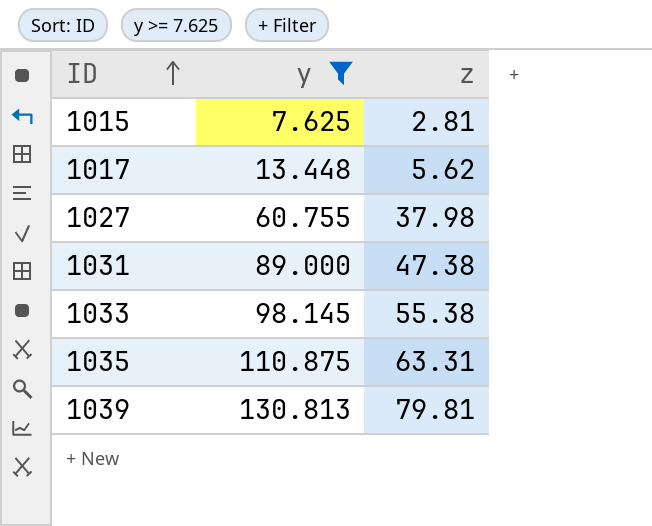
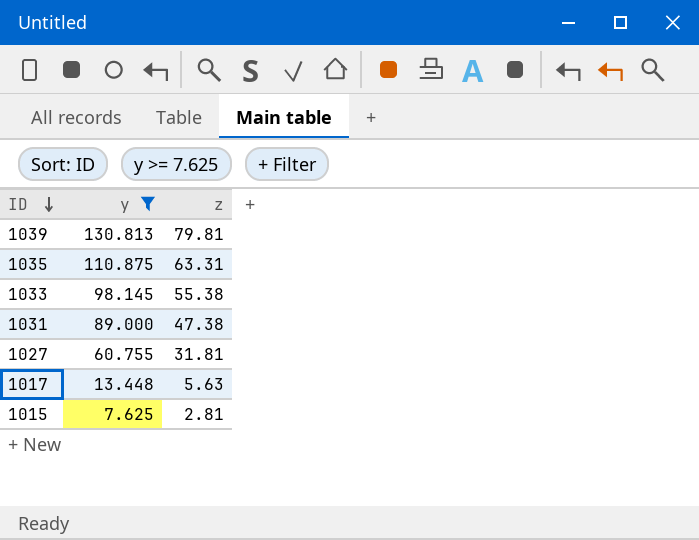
row order: ID ascending -> ID descending
1027 | z: 37.98 -> 31.81
1017 | z: 5.62 -> 5.63

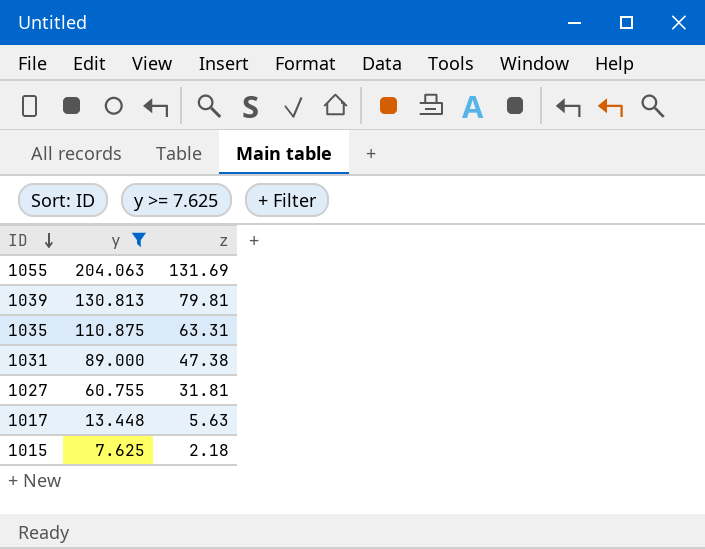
row 1033: 98.145 | 55.38 -> none
row 1055: none -> 204.063 | 131.69
1015 | z: 2.81 -> 2.18

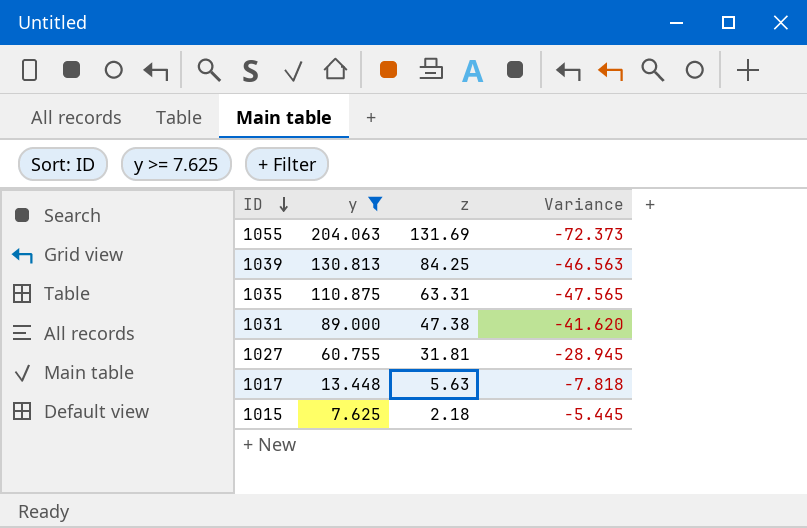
column Variance | formula: none -> [z] - [y]
1039 | z: 79.81 -> 84.25

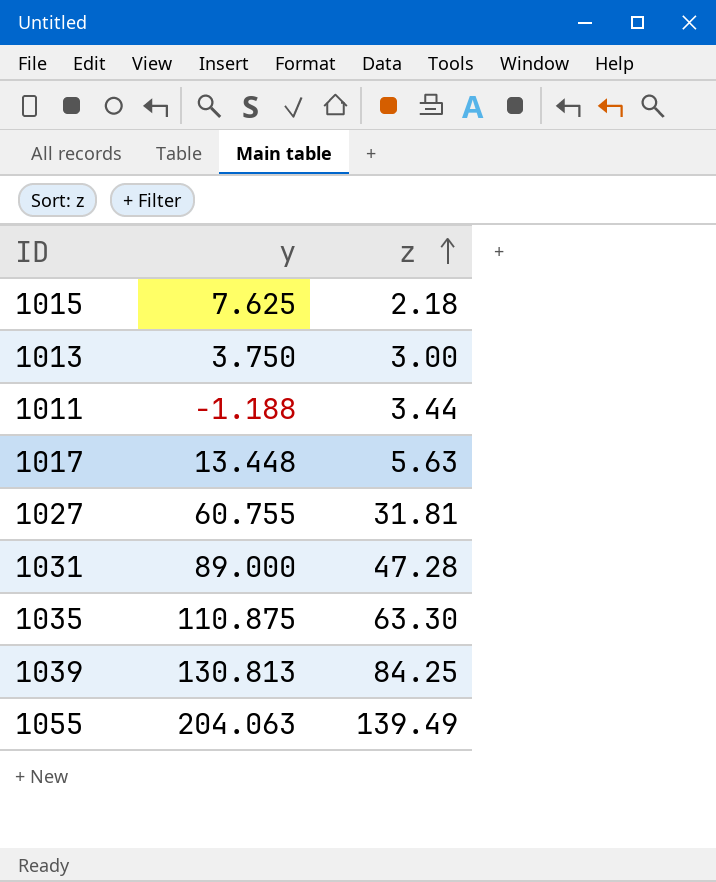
filter: y >= 7.625 -> none
row order: ID descending -> z ascending
column Variance | formula: [z] - [y] -> none
1031 | z: 47.38 -> 47.28
1035 | z: 63.31 -> 63.30
1055 | z: 131.69 -> 139.49

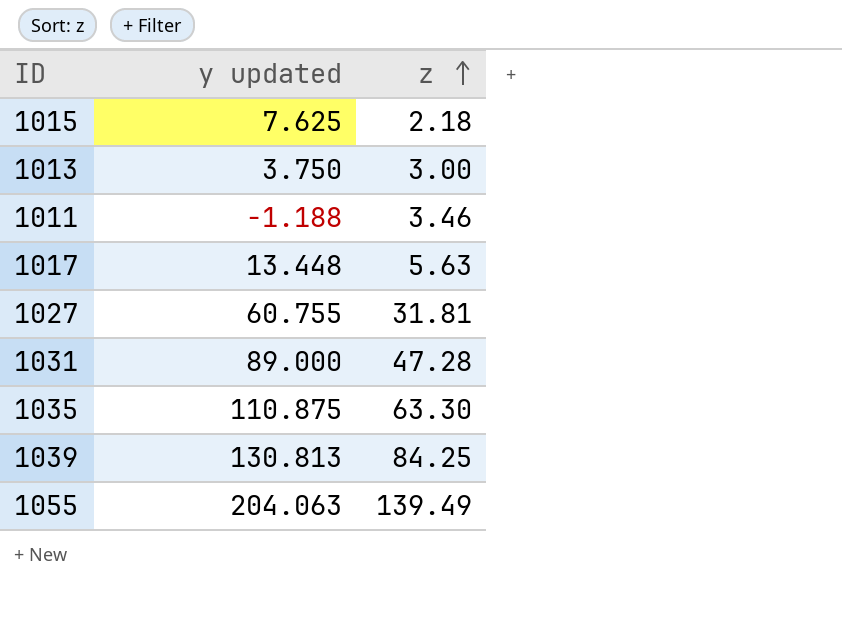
column name: y -> y updated
1011 | z: 3.44 -> 3.46

